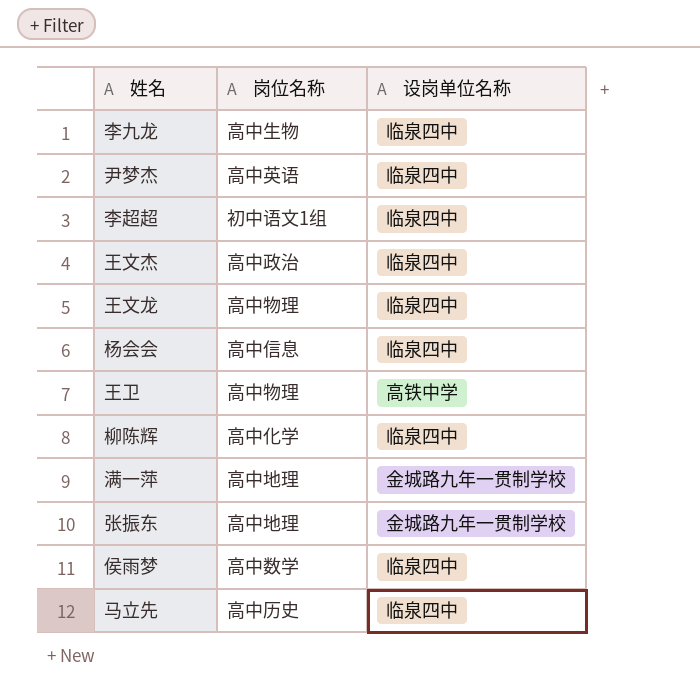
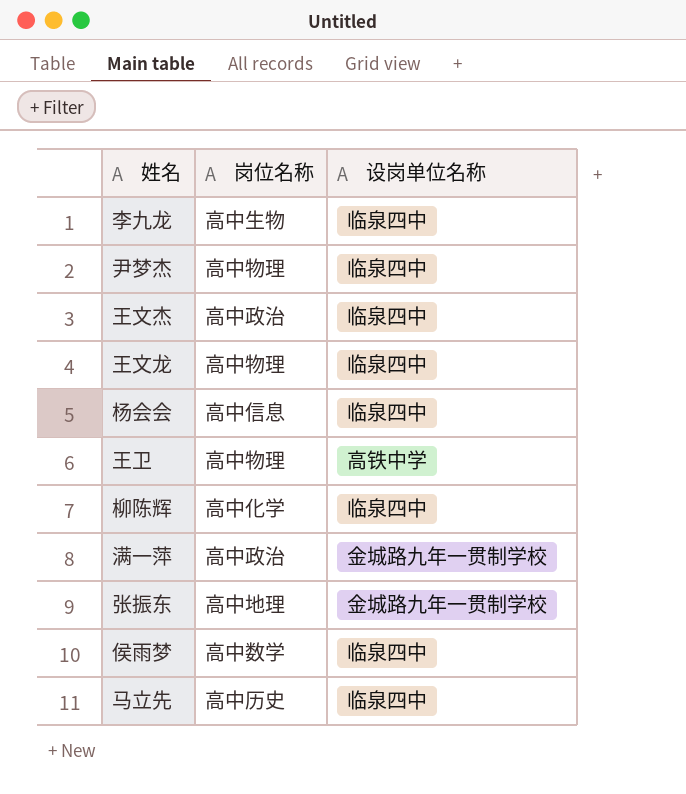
row 李超超: 初中语文1组 | 临泉四中 -> none
尹梦杰 | 岗位名称: 高中英语 -> 高中物理
满一萍 | 岗位名称: 高中地理 -> 高中政治

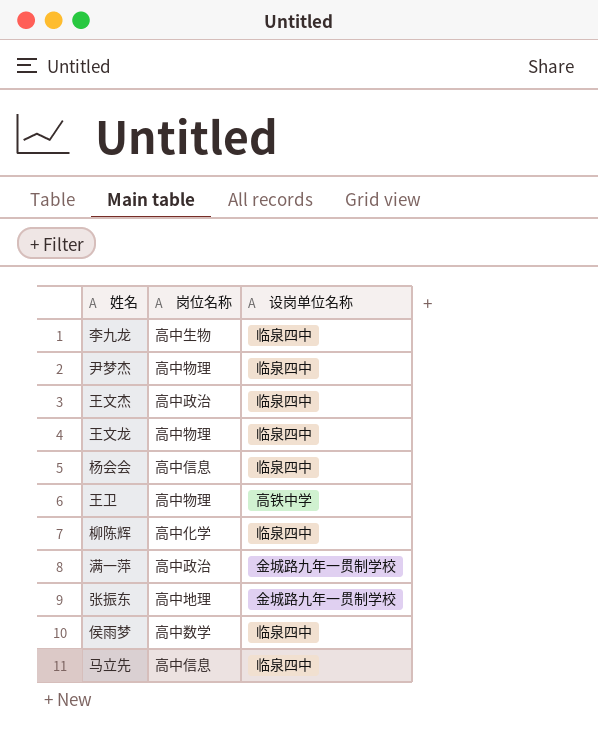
马立先 | 岗位名称: 高中历史 -> 高中信息

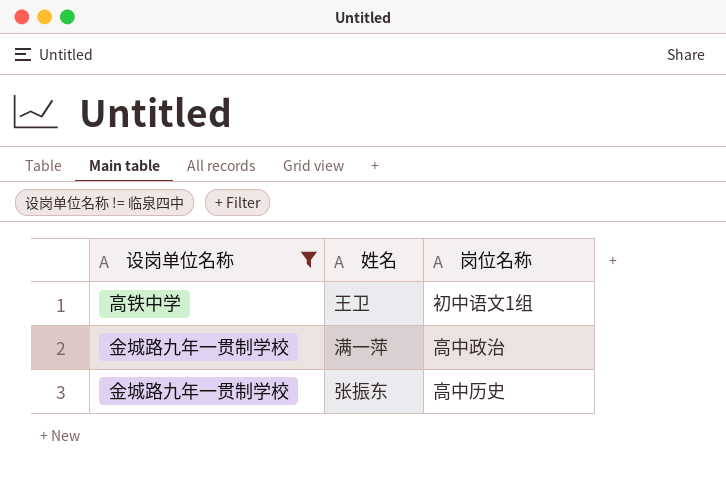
filter: none -> 设岗单位名称 != 临泉四中
column 设岗单位名称 | position: 3 -> 1
王卫 | 岗位名称: 高中物理 -> 初中语文1组
张振东 | 岗位名称: 高中地理 -> 高中历史

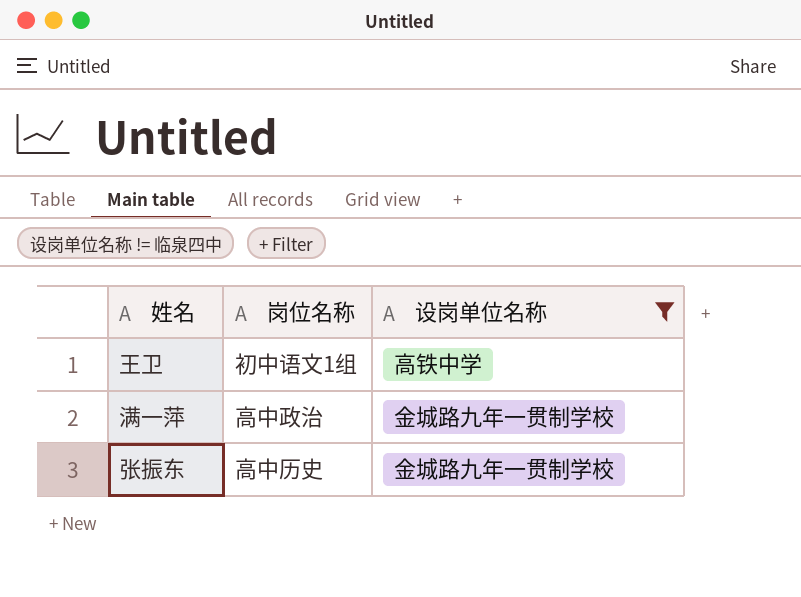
column 设岗单位名称 | position: 1 -> 3

